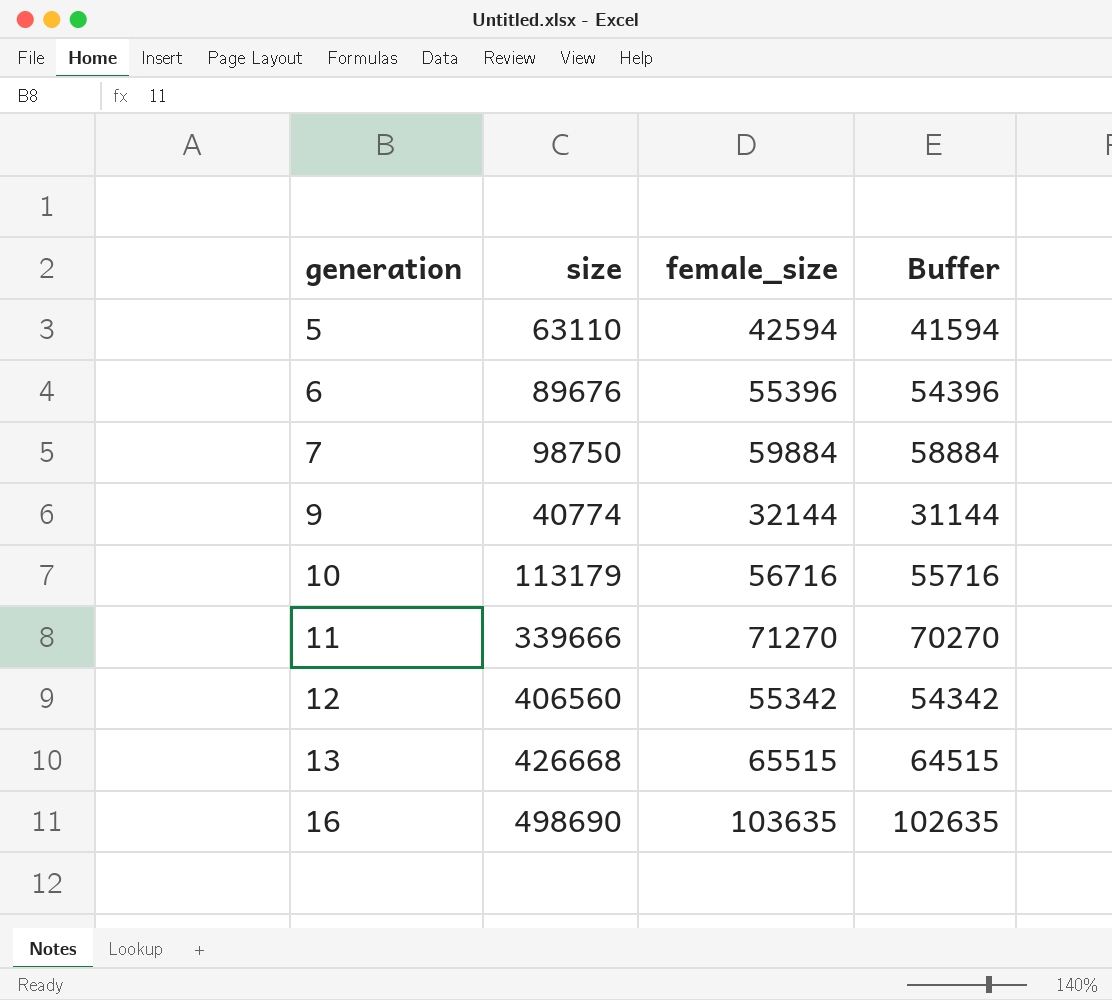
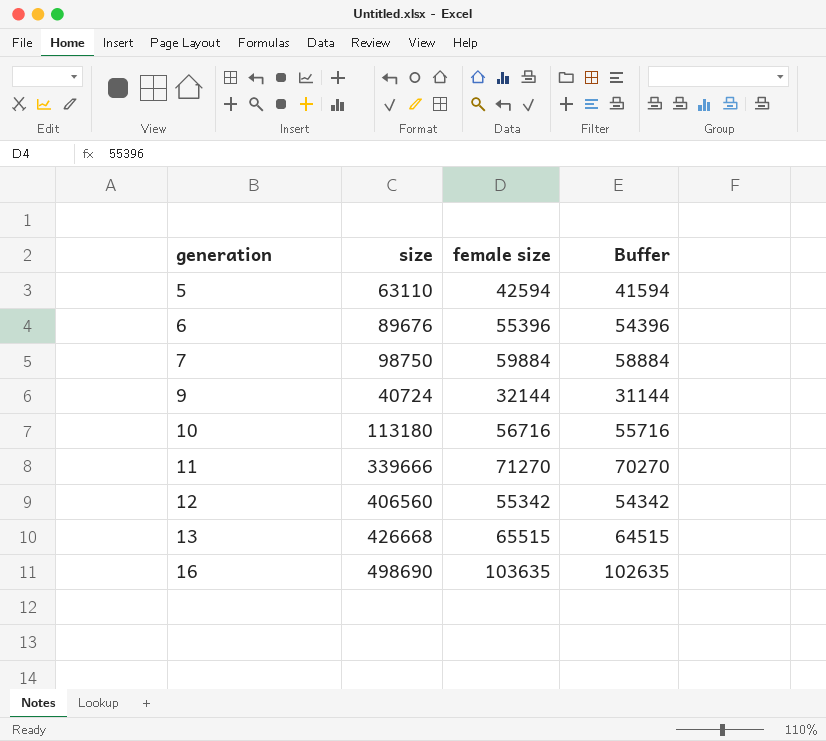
column name: female_size -> female size
9 | size: 40774 -> 40724
10 | size: 113179 -> 113180

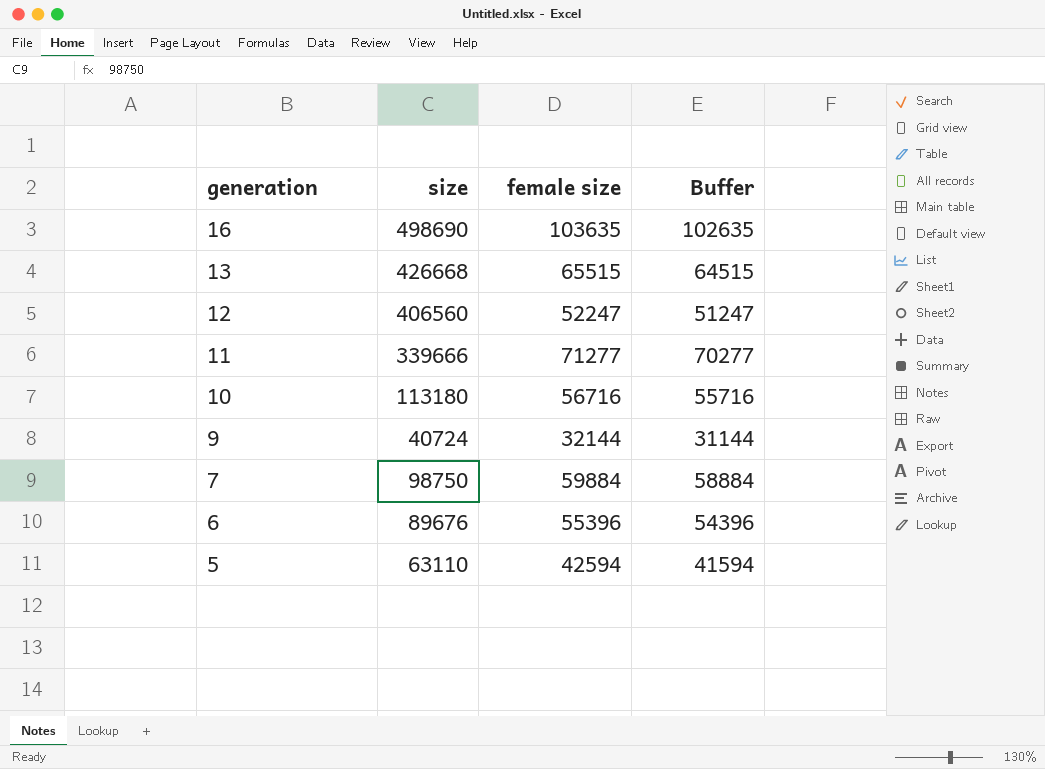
row order: generation ascending -> generation descending
12 | female size: 55342 -> 52247
12 | Buffer: 54342 -> 51247
11 | female size: 71270 -> 71277
11 | Buffer: 70270 -> 70277

